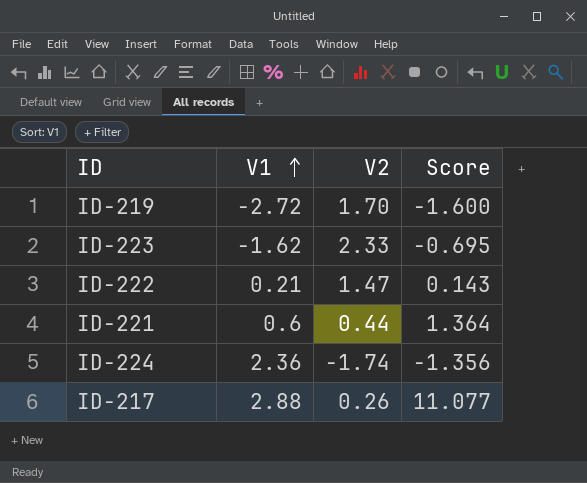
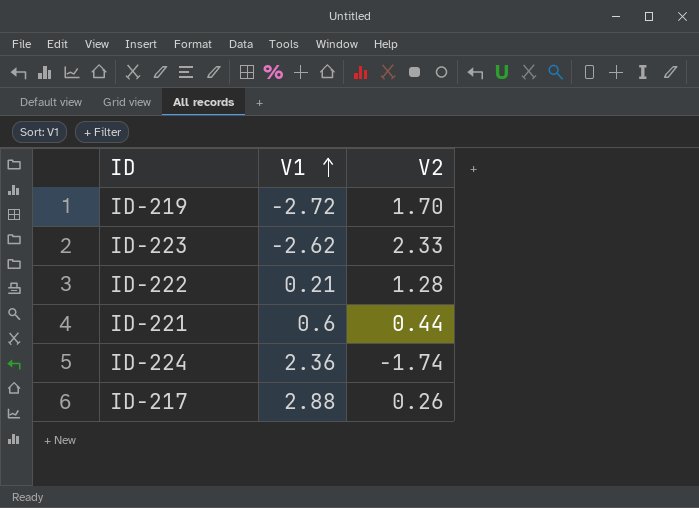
column Score | formula: [V1] / [V2] -> none
ID-223 | V1: -1.62 -> -2.62
ID-222 | V2: 1.47 -> 1.28

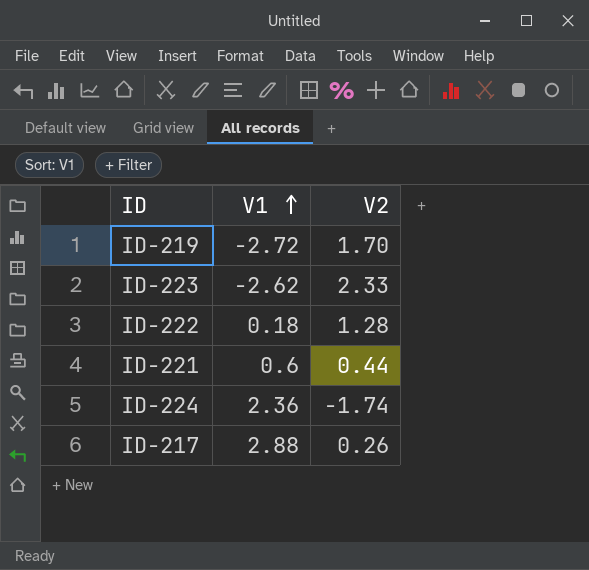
ID-222 | V1: 0.21 -> 0.18

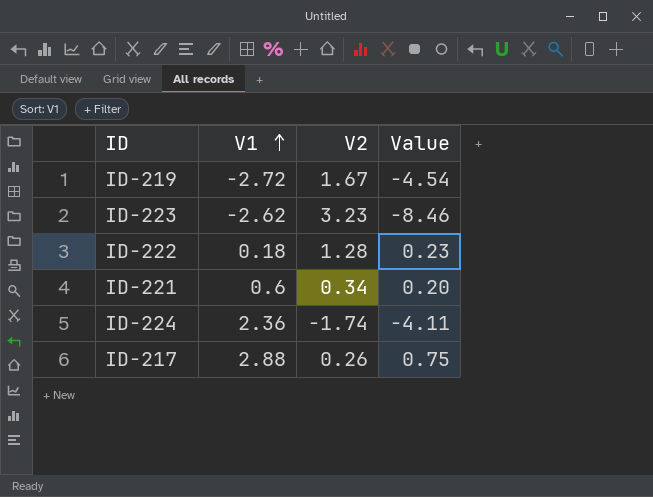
column Value | formula: none -> [V1] * [V2]
ID-219 | V2: 1.70 -> 1.67
ID-223 | V2: 2.33 -> 3.23
ID-221 | V2: 0.44 -> 0.34

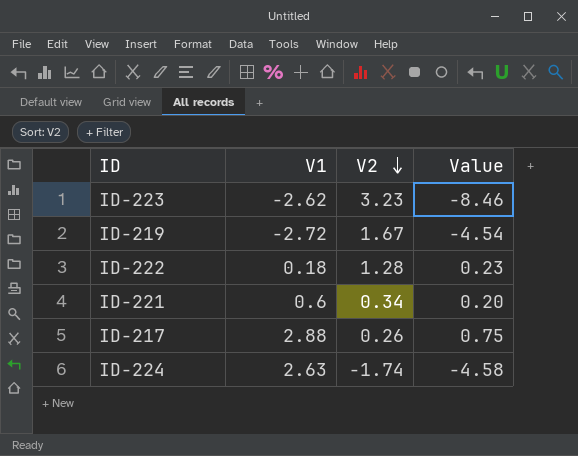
row order: V1 ascending -> V2 descending
ID-224 | V1: 2.36 -> 2.63
ID-224 | Value: -4.11 -> -4.58

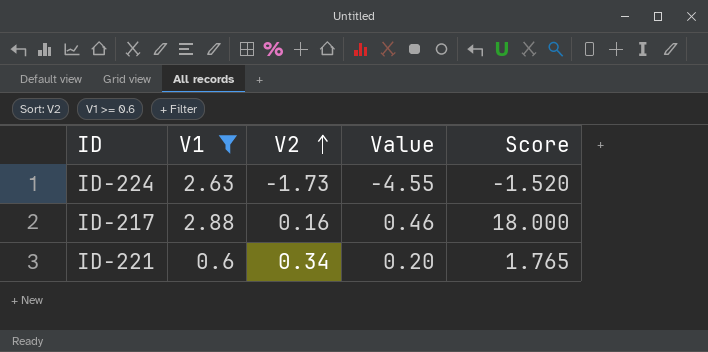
filter: none -> V1 >= 0.6
row order: V2 descending -> V2 ascending
column Score | formula: none -> [V1] / [V2]
ID-224 | V2: -1.74 -> -1.73
ID-224 | Value: -4.58 -> -4.55
ID-217 | V2: 0.26 -> 0.16
ID-217 | Value: 0.75 -> 0.46

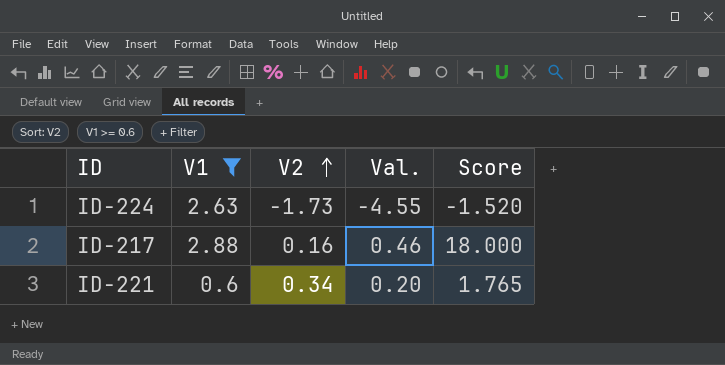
column name: Value -> Val.

